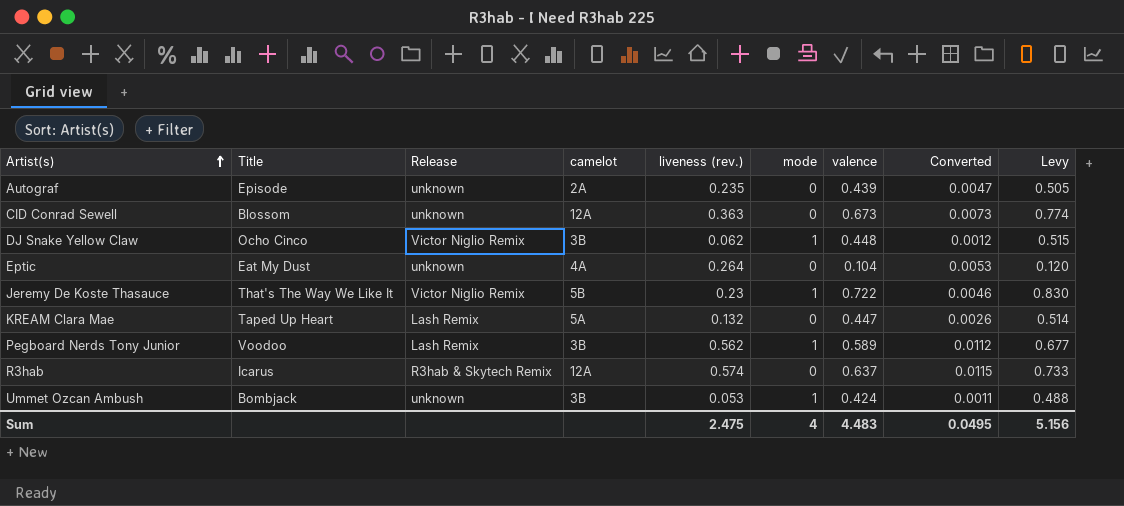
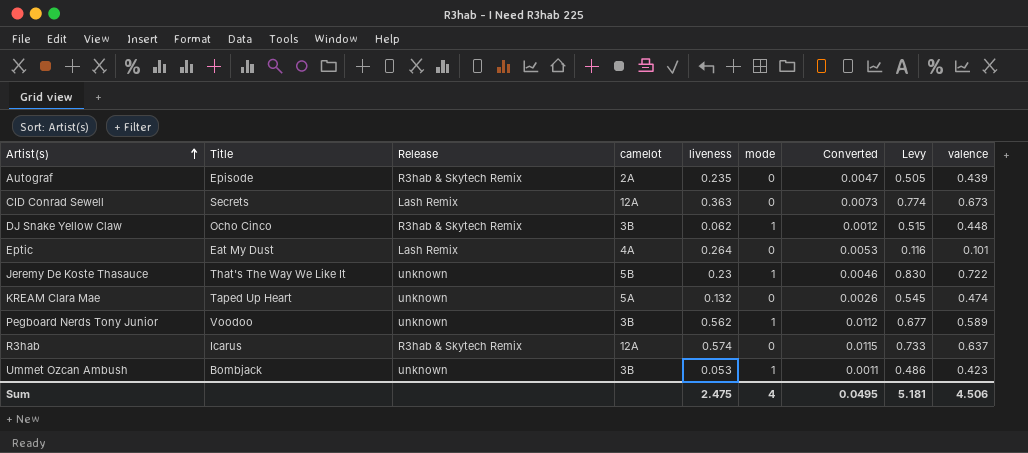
column name: liveness (rev.) -> liveness
column valence | position: 7 -> 9
Autograf | Release: unknown -> R3hab & Skytech Remix
CID Conrad Sewell | Title: Blossom -> Secrets
CID Conrad Sewell | Release: unknown -> Lash Remix
DJ Snake Yellow Claw | Release: Victor Niglio Remix -> R3hab & Skytech Remix
Eptic | Release: unknown -> Lash Remix
Eptic | Levy: 0.120 -> 0.116
Eptic | valence: 0.104 -> 0.101
Jeremy De Koste Thasauce | Release: Victor Niglio Remix -> unknown
KREAM Clara Mae | Release: Lash Remix -> unknown
KREAM Clara Mae | Levy: 0.514 -> 0.545
KREAM Clara Mae | valence: 0.447 -> 0.474
Pegboard Nerds Tony Junior | Release: Lash Remix -> unknown
Ummet Ozcan Ambush | Levy: 0.488 -> 0.486
Ummet Ozcan Ambush | valence: 0.424 -> 0.423
Sum | Levy: 5.156 -> 5.181
Sum | valence: 4.483 -> 4.506

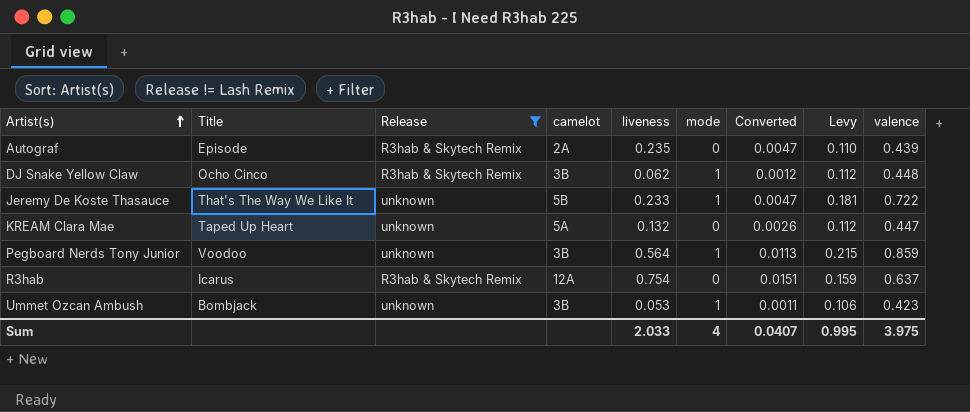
filter: none -> Release != Lash Remix
column Levy | formula: [valence] * 1.15 -> [valence] * 0.25
Jeremy De Koste Thasauce | liveness: 0.23 -> 0.233
Jeremy De Koste Thasauce | Converted: 0.0046 -> 0.0047
KREAM Clara Mae | valence: 0.474 -> 0.447
Pegboard Nerds Tony Junior | liveness: 0.562 -> 0.564
Pegboard Nerds Tony Junior | Converted: 0.0112 -> 0.0113
Pegboard Nerds Tony Junior | valence: 0.589 -> 0.859
R3hab | liveness: 0.574 -> 0.754
R3hab | Converted: 0.0115 -> 0.0151
Sum | liveness: 2.475 -> 2.033
Sum | Converted: 0.0495 -> 0.0407
Sum | Levy: 5.181 -> 0.995
Sum | valence: 4.506 -> 3.975

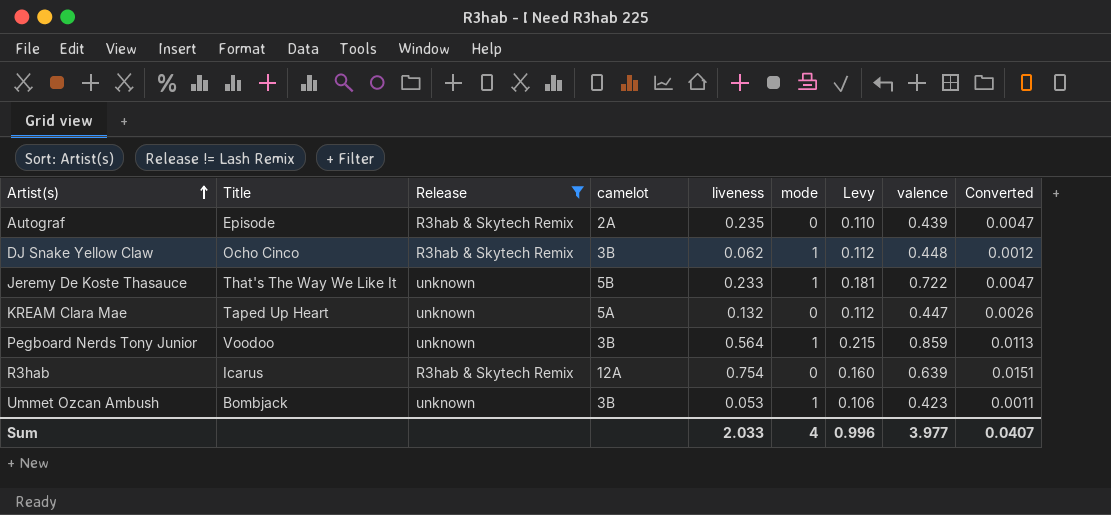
column Converted | position: 7 -> 9
R3hab | Levy: 0.159 -> 0.160
R3hab | valence: 0.637 -> 0.639
Sum | Levy: 0.995 -> 0.996
Sum | valence: 3.975 -> 3.977

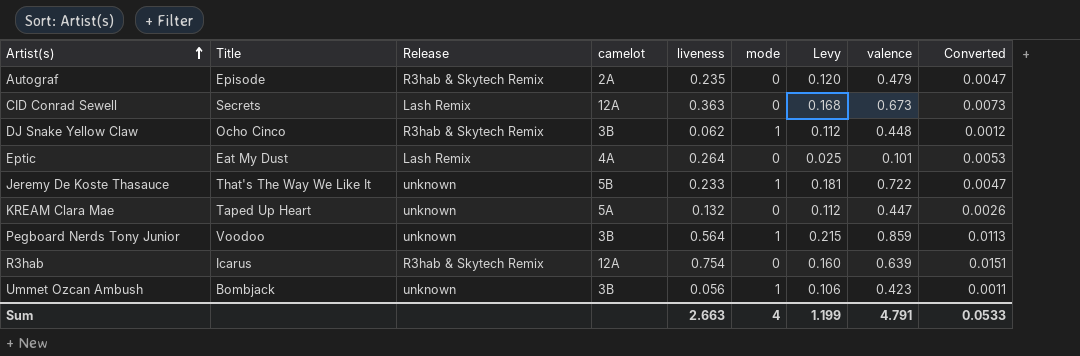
filter: Release != Lash Remix -> none
Autograf | Levy: 0.110 -> 0.120
Autograf | valence: 0.439 -> 0.479
Ummet Ozcan Ambush | liveness: 0.053 -> 0.056
Sum | liveness: 2.033 -> 2.663
Sum | Levy: 0.996 -> 1.199
Sum | valence: 3.977 -> 4.791
Sum | Converted: 0.0407 -> 0.0533

